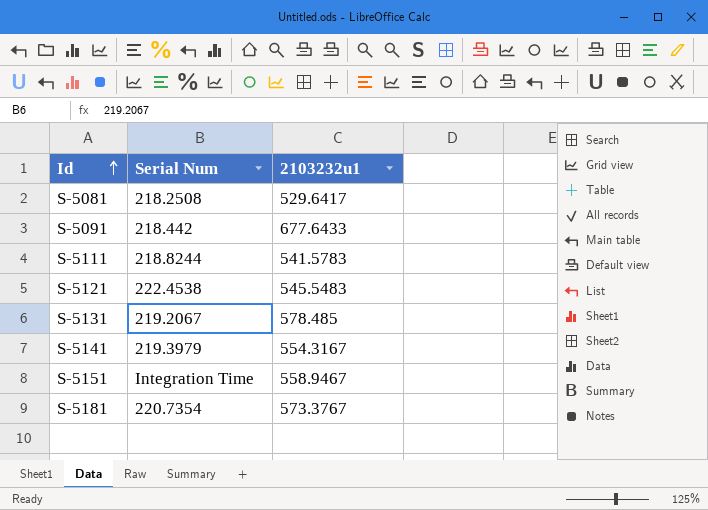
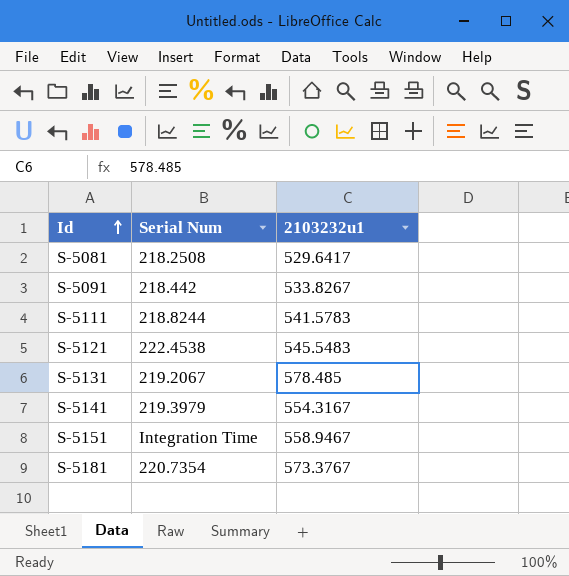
S-5091 | 2103232u1: 677.6433 -> 533.8267

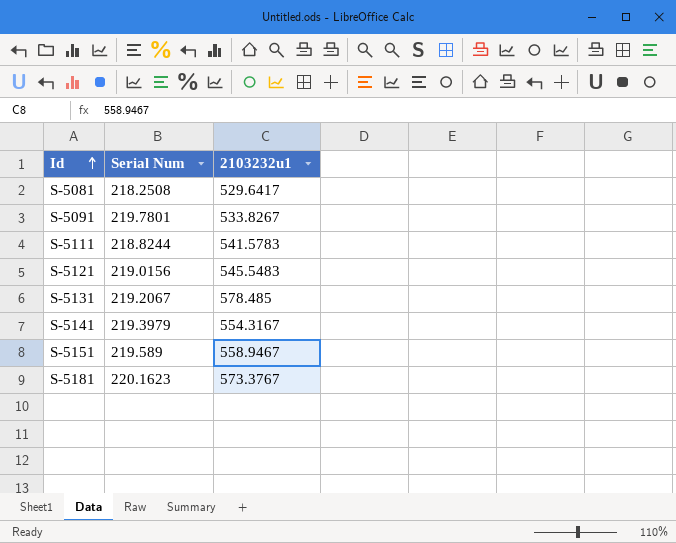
S-5091 | Serial Num: 218.442 -> 219.7801
S-5121 | Serial Num: 222.4538 -> 219.0156
S-5151 | Serial Num: Integration Time -> 219.589
S-5181 | Serial Num: 220.7354 -> 220.1623

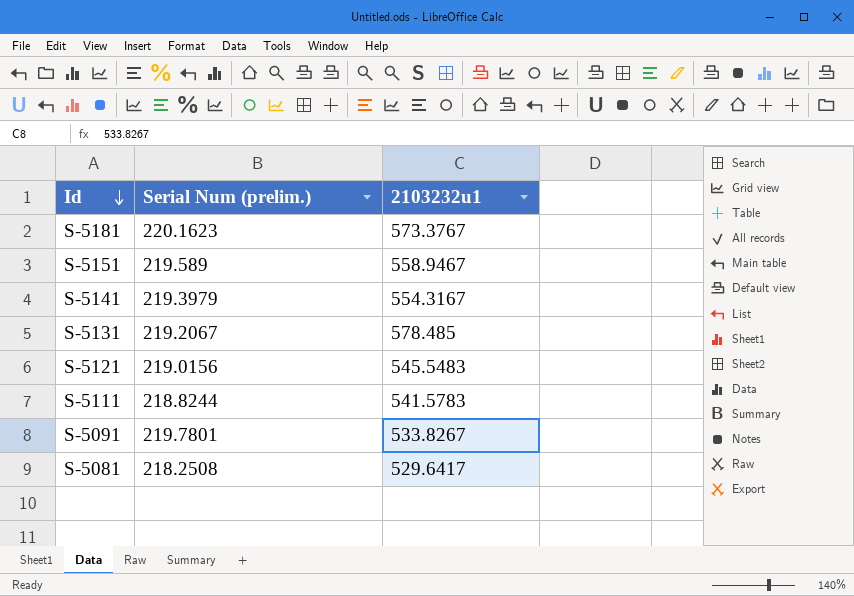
row order: Id ascending -> Id descending
column name: Serial Num -> Serial Num (prelim.)

